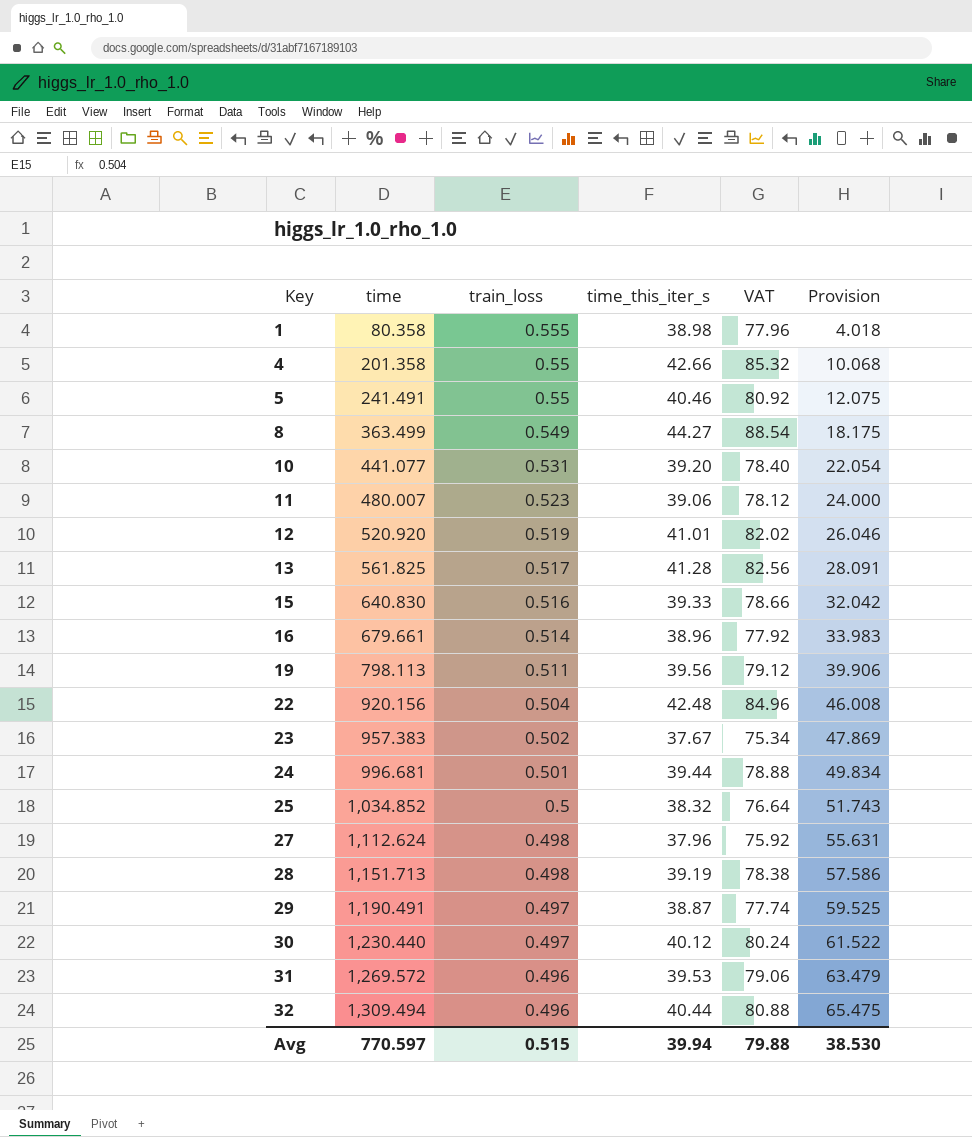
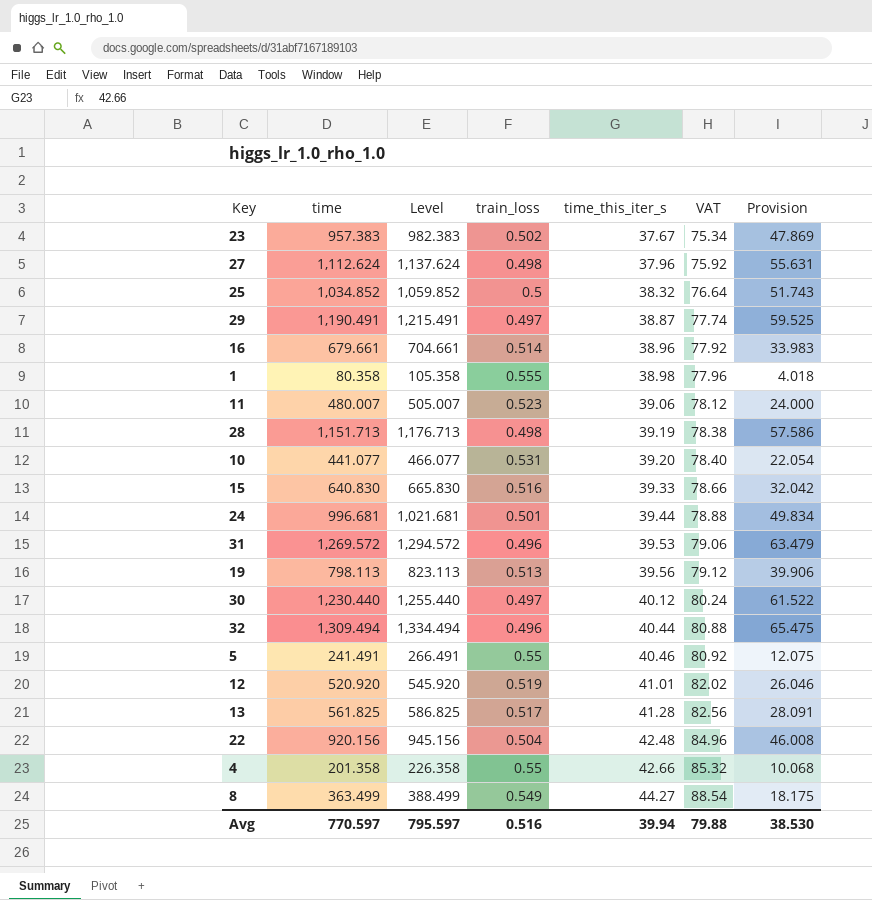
row order: Key ascending -> time_this_iter_s ascending
column Level | formula: none -> [time] + 25
19 | train_loss: 0.511 -> 0.513
Avg | train_loss: 0.515 -> 0.516

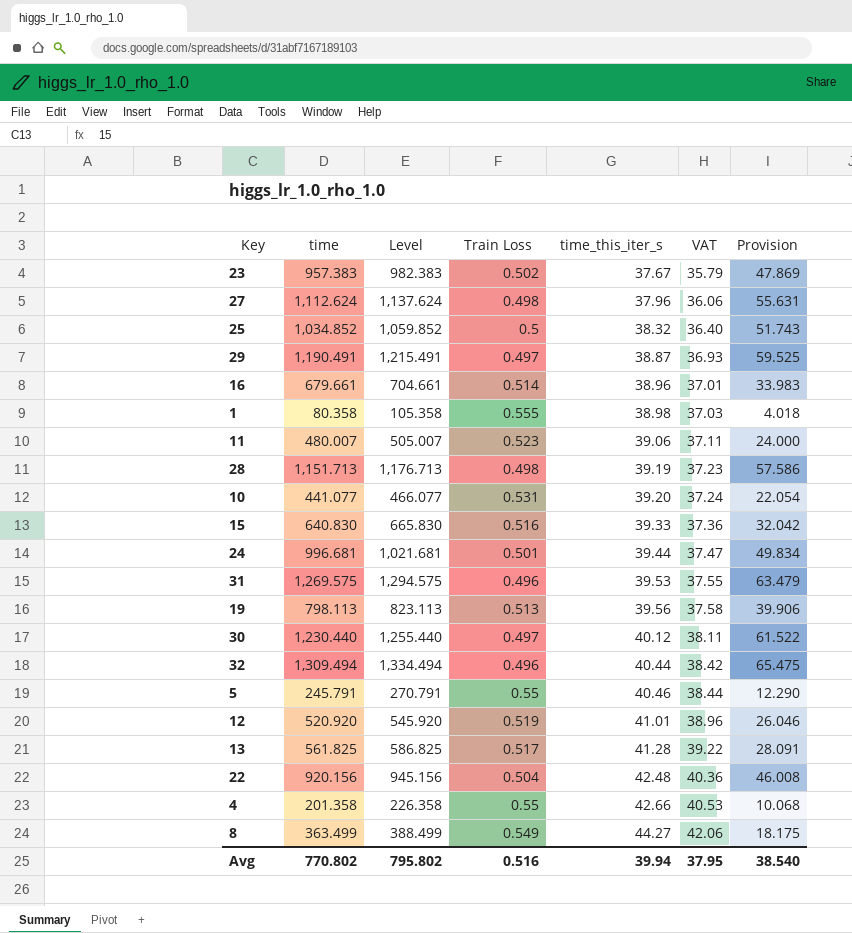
column name: train_loss -> Train Loss
column VAT | formula: [time_this_iter_s] * 2 -> [time_this_iter_s] * 0.95
31 | time: 1,269.572 -> 1,269.575
31 | Level: 1,294.572 -> 1,294.575
5 | time: 241.491 -> 245.791
5 | Level: 266.491 -> 270.791
5 | Provision: 12.075 -> 12.290
Avg | time: 770.597 -> 770.802
Avg | Level: 795.597 -> 795.802
Avg | VAT: 79.88 -> 37.95
Avg | Provision: 38.530 -> 38.540

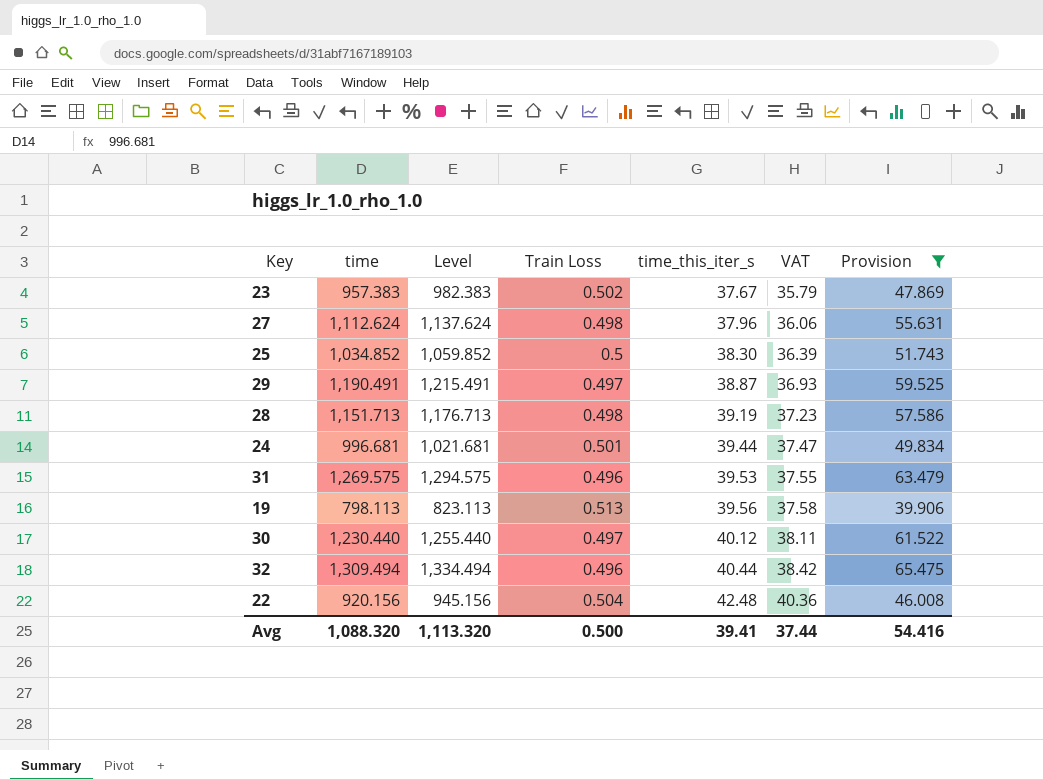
filter: none -> Provision >= 39.906
25 | time_this_iter_s: 38.32 -> 38.30
25 | VAT: 36.40 -> 36.39
Avg | time: 770.802 -> 1,088.320
Avg | Level: 795.802 -> 1,113.320
Avg | Train Loss: 0.516 -> 0.500
Avg | time_this_iter_s: 39.94 -> 39.41
Avg | VAT: 37.95 -> 37.44
Avg | Provision: 38.540 -> 54.416

